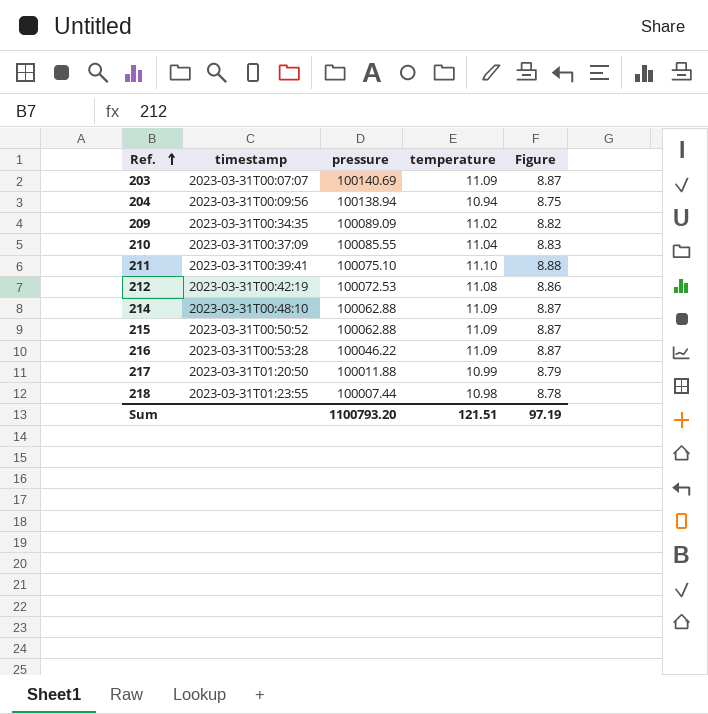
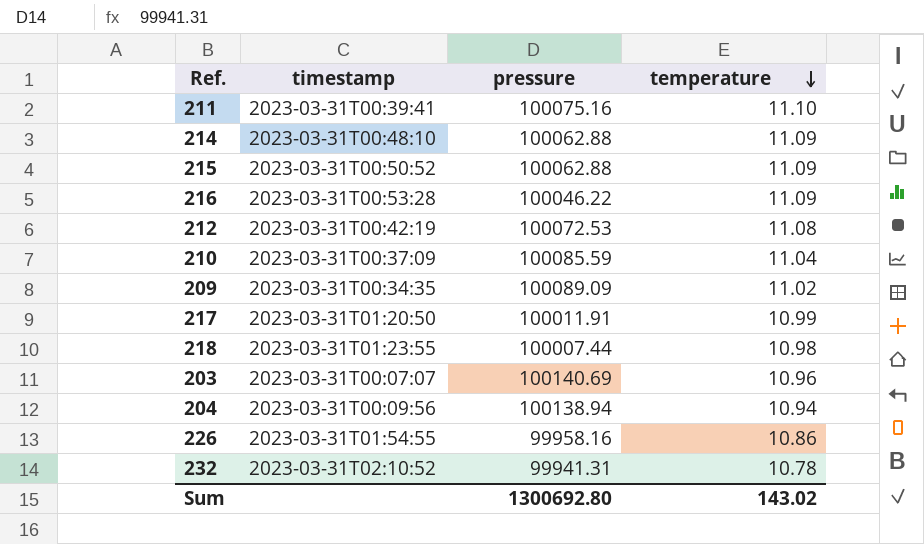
row order: Ref. ascending -> temperature descending
column Figure | formula: [temperature] * 0.8 -> none
211 | pressure: 100075.10 -> 100075.16
210 | pressure: 100085.55 -> 100085.59
217 | pressure: 100011.88 -> 100011.91
203 | temperature: 11.09 -> 10.96
row 226: none -> 2023-03-31T01:54:55 | 99958.16 | 10.86
row 232: none -> 2023-03-31T02:10:52 | 99941.31 | 10.78
Sum | pressure: 1100793.20 -> 1300692.80
Sum | temperature: 121.51 -> 143.02

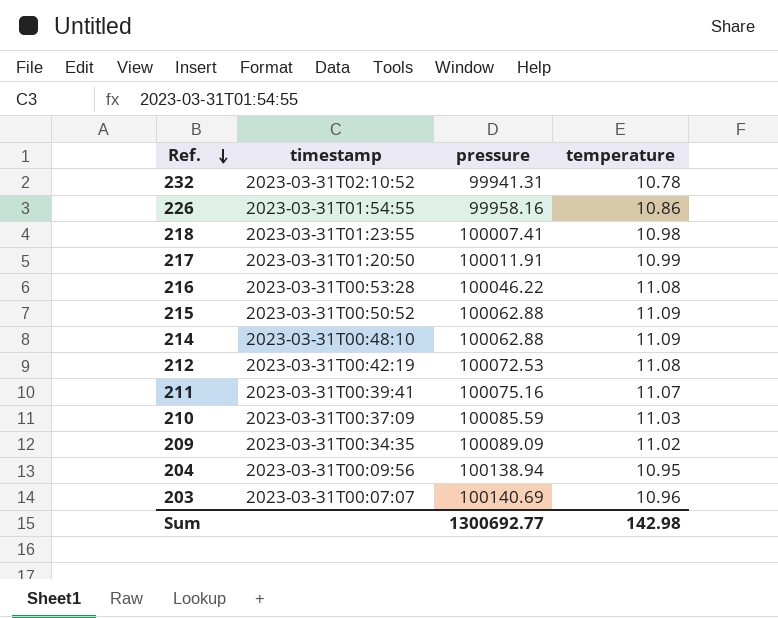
row order: temperature descending -> Ref. descending
218 | pressure: 100007.44 -> 100007.41
216 | temperature: 11.09 -> 11.08
211 | temperature: 11.10 -> 11.07
210 | temperature: 11.04 -> 11.03
204 | temperature: 10.94 -> 10.95
Sum | pressure: 1300692.80 -> 1300692.77
Sum | temperature: 143.02 -> 142.98

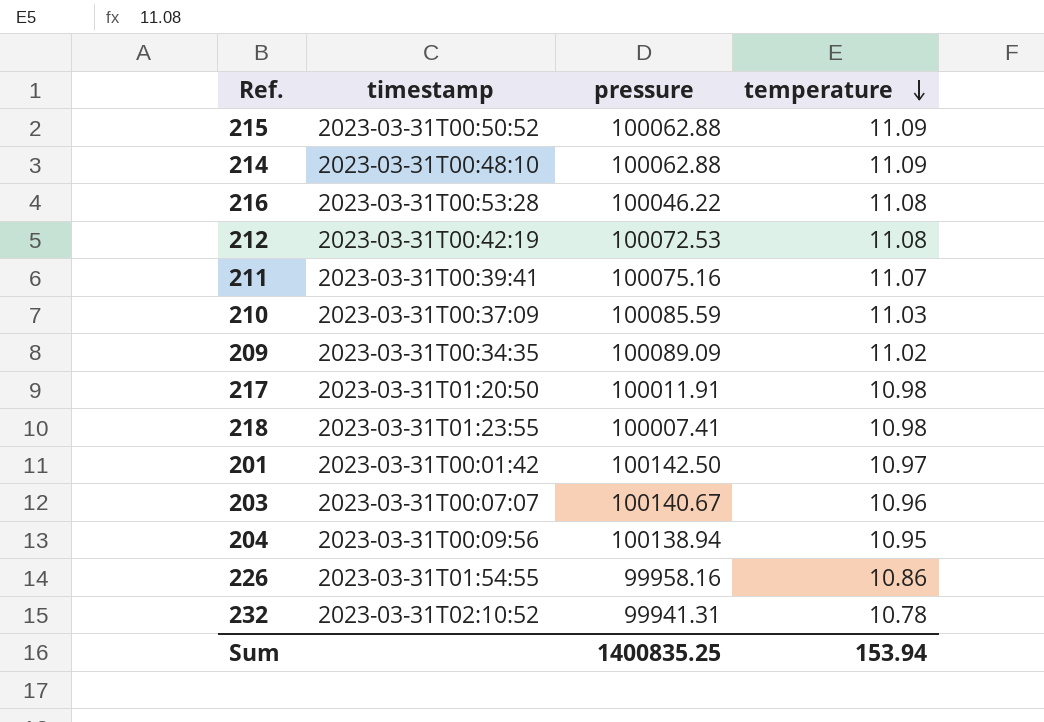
row order: Ref. descending -> temperature descending
217 | temperature: 10.99 -> 10.98
row 201: none -> 2023-03-31T00:01:42 | 100142.50 | 10.97
203 | pressure: 100140.69 -> 100140.67
Sum | pressure: 1300692.77 -> 1400835.25
Sum | temperature: 142.98 -> 153.94

